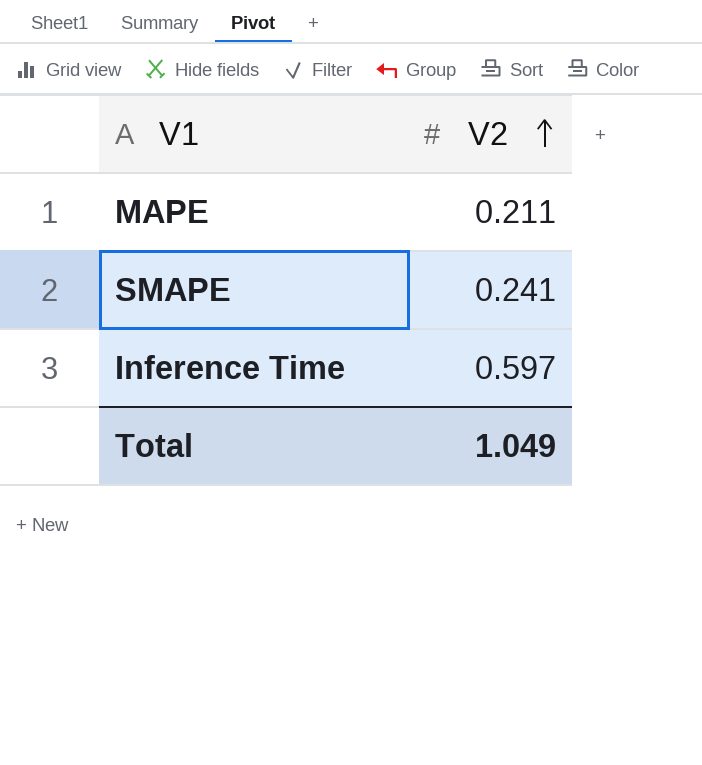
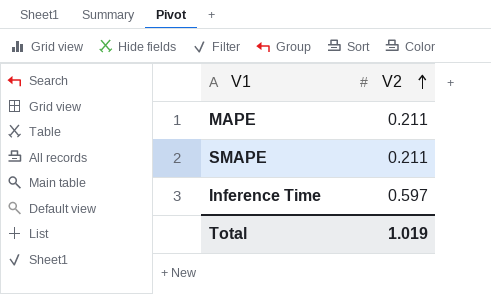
SMAPE | V2: 0.241 -> 0.211
Total | V2: 1.049 -> 1.019

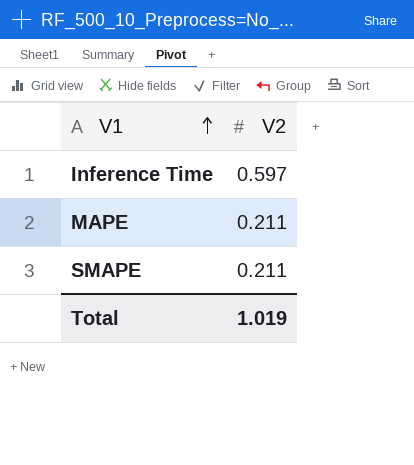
row order: V2 ascending -> V1 ascending

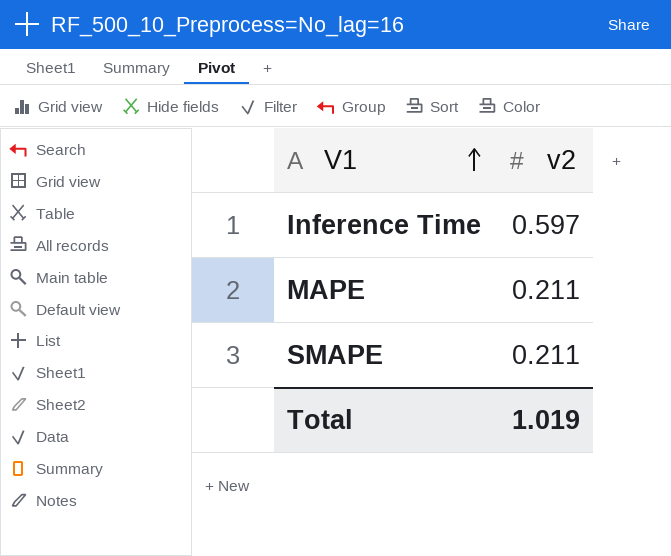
column name: V2 -> v2

